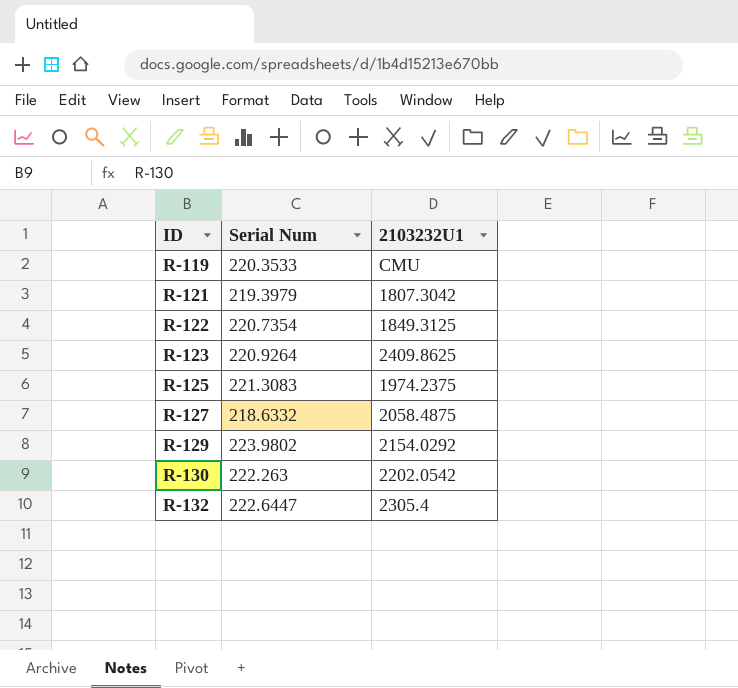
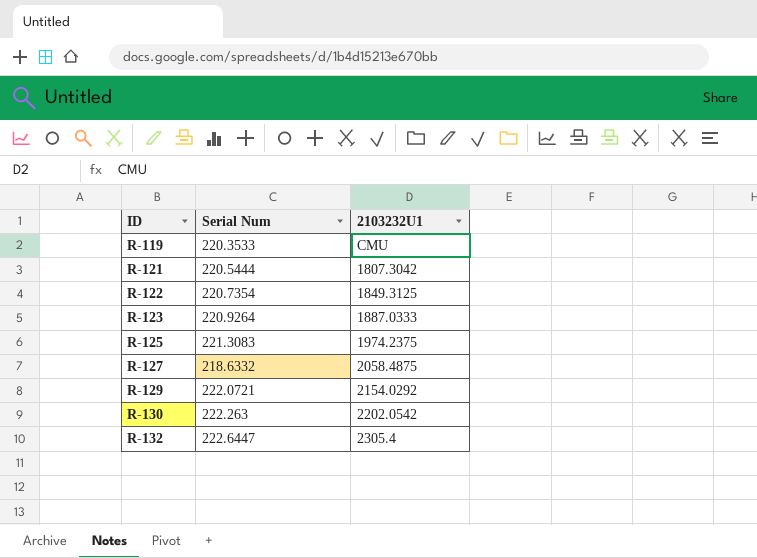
R-121 | Serial Num: 219.3979 -> 220.5444
R-123 | 2103232U1: 2409.8625 -> 1887.0333
R-129 | Serial Num: 223.9802 -> 222.0721

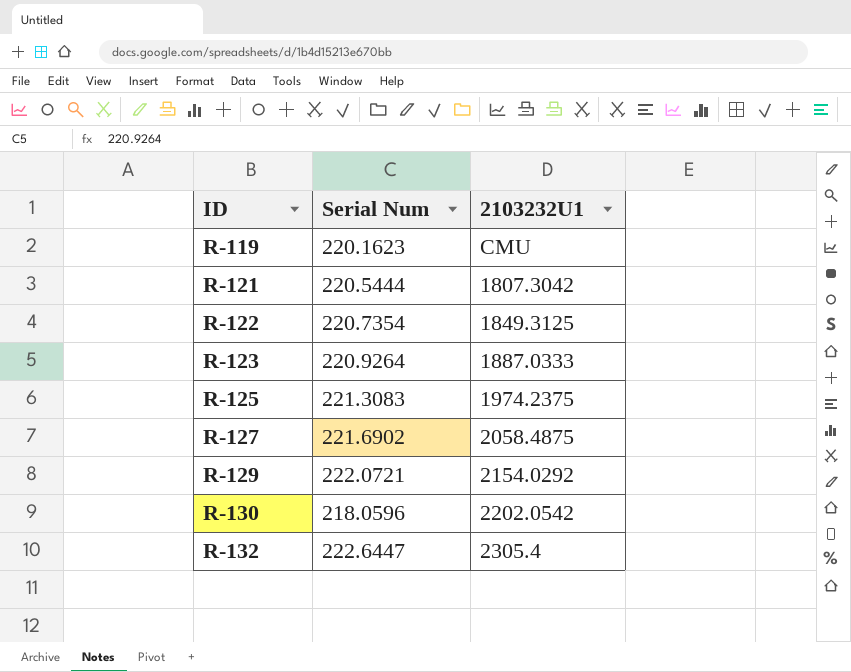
R-119 | Serial Num: 220.3533 -> 220.1623
R-127 | Serial Num: 218.6332 -> 221.6902
R-130 | Serial Num: 222.263 -> 218.0596

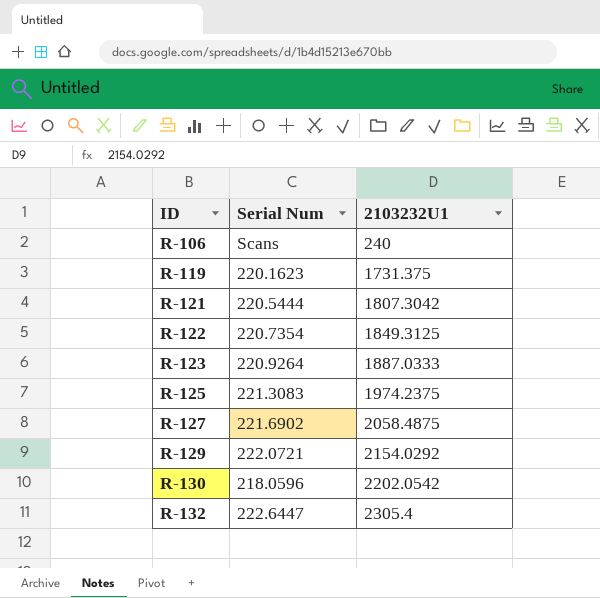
row R-106: none -> Scans | 240
R-119 | 2103232U1: CMU -> 1731.375

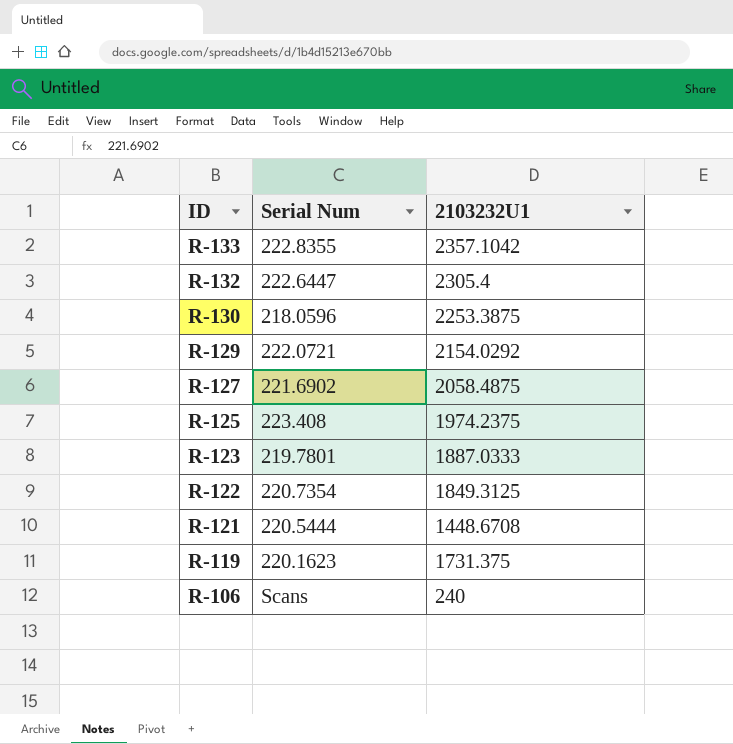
row order: ID ascending -> ID descending
row R-133: none -> 222.8355 | 2357.1042
R-130 | 2103232U1: 2202.0542 -> 2253.3875
R-125 | Serial Num: 221.3083 -> 223.408
R-123 | Serial Num: 220.9264 -> 219.7801
R-121 | 2103232U1: 1807.3042 -> 1448.6708

